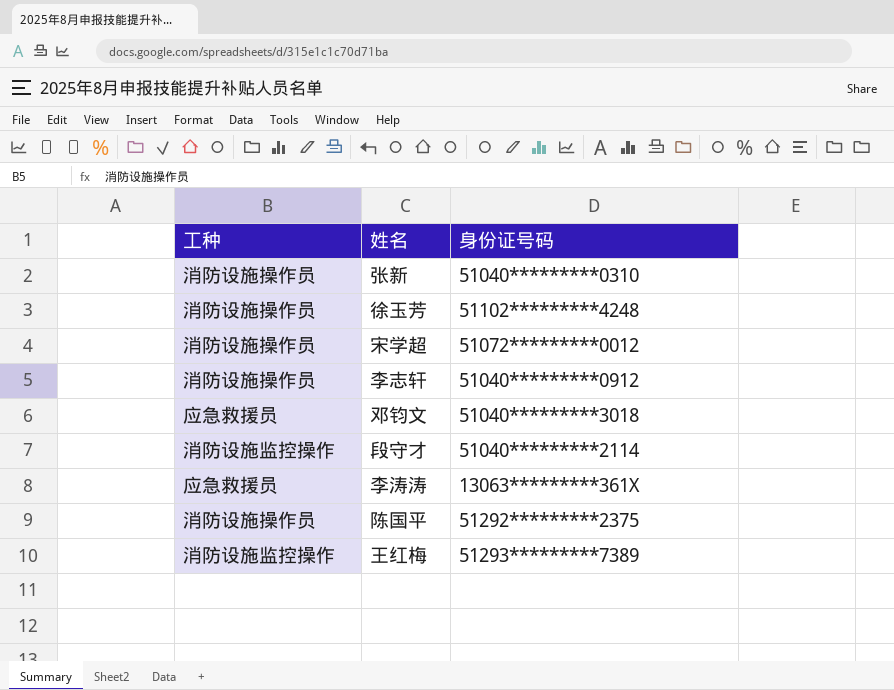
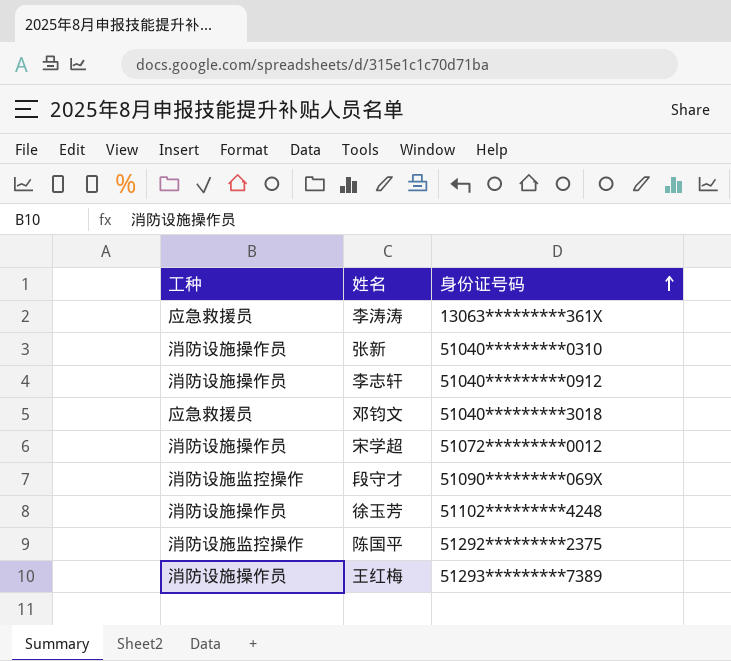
row order: none -> 身份证号码 ascending
段守才 | 身份证号码: 51040*********2114 -> 51090*********069X
陈国平 | 工种: 消防设施操作员 -> 消防设施监控操作
王红梅 | 工种: 消防设施监控操作 -> 消防设施操作员

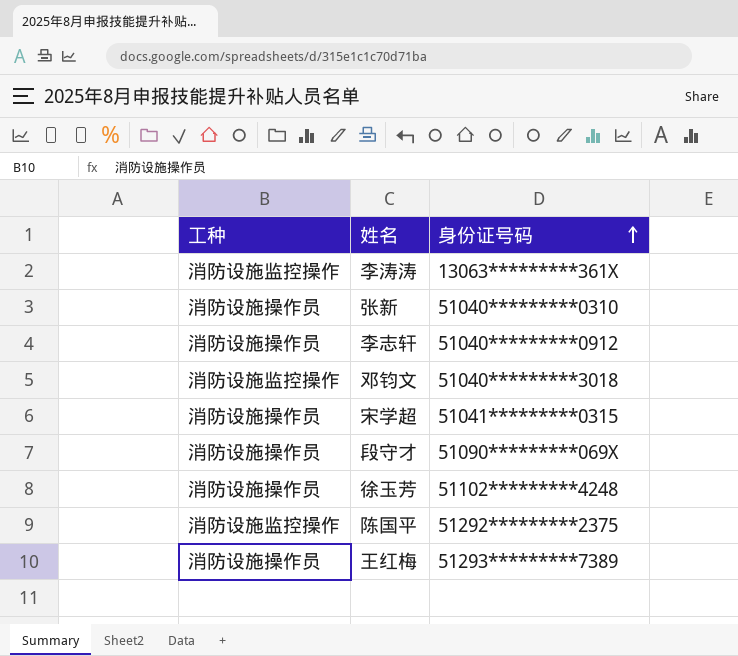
李涛涛 | 工种: 应急救援员 -> 消防设施监控操作
邓钧文 | 工种: 应急救援员 -> 消防设施监控操作
宋学超 | 身份证号码: 51072*********0012 -> 51041*********0315
段守才 | 工种: 消防设施监控操作 -> 消防设施操作员

